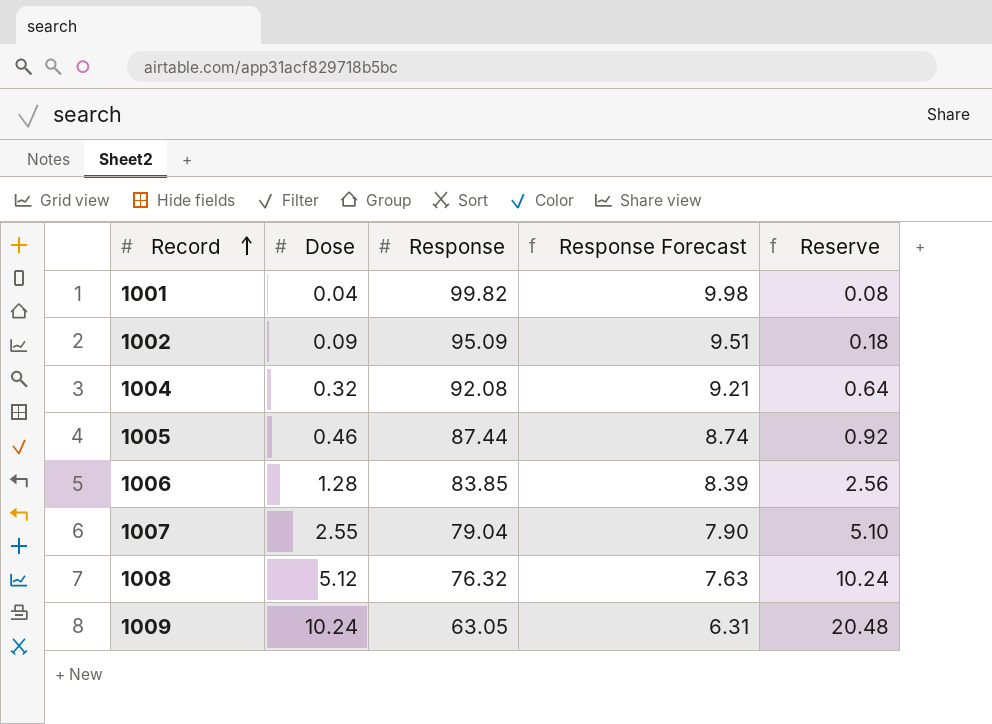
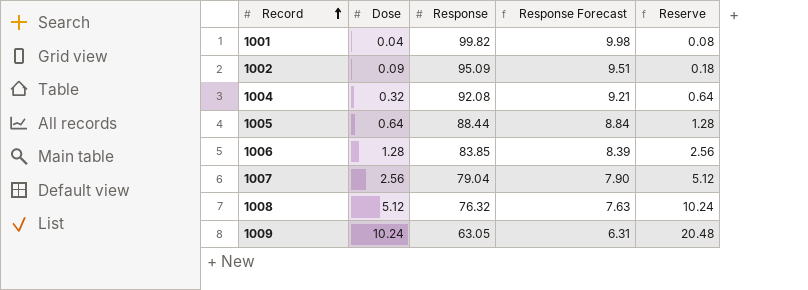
1005 | Dose: 0.46 -> 0.64
1005 | Response: 87.44 -> 88.44
1005 | Response Forecast: 8.74 -> 8.84
1005 | Reserve: 0.92 -> 1.28
1007 | Dose: 2.55 -> 2.56
1007 | Reserve: 5.10 -> 5.12

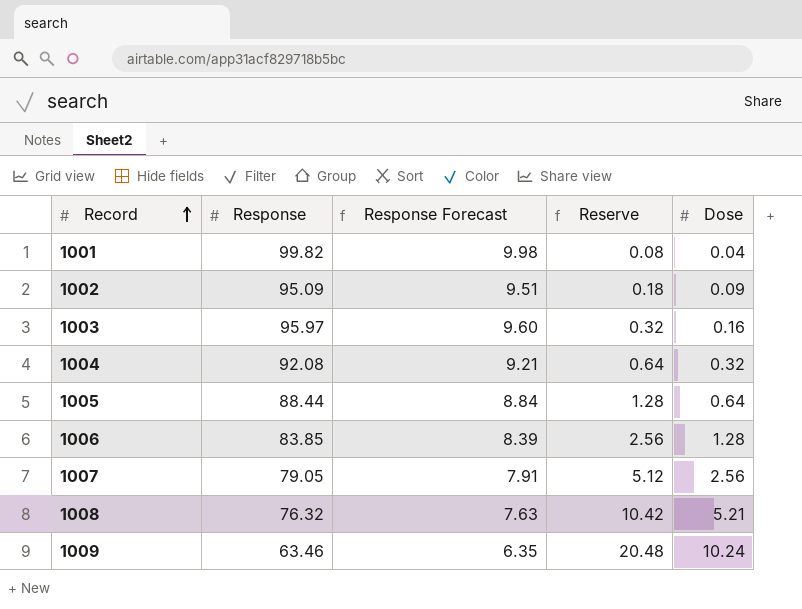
column Dose | position: 2 -> 5
row 1003: none -> 95.97 | 9.60 | 0.32 | 0.16
1007 | Response: 79.04 -> 79.05
1007 | Response Forecast: 7.90 -> 7.91
1008 | Reserve: 10.24 -> 10.42
1008 | Dose: 5.12 -> 5.21
1009 | Response: 63.05 -> 63.46
1009 | Response Forecast: 6.31 -> 6.35

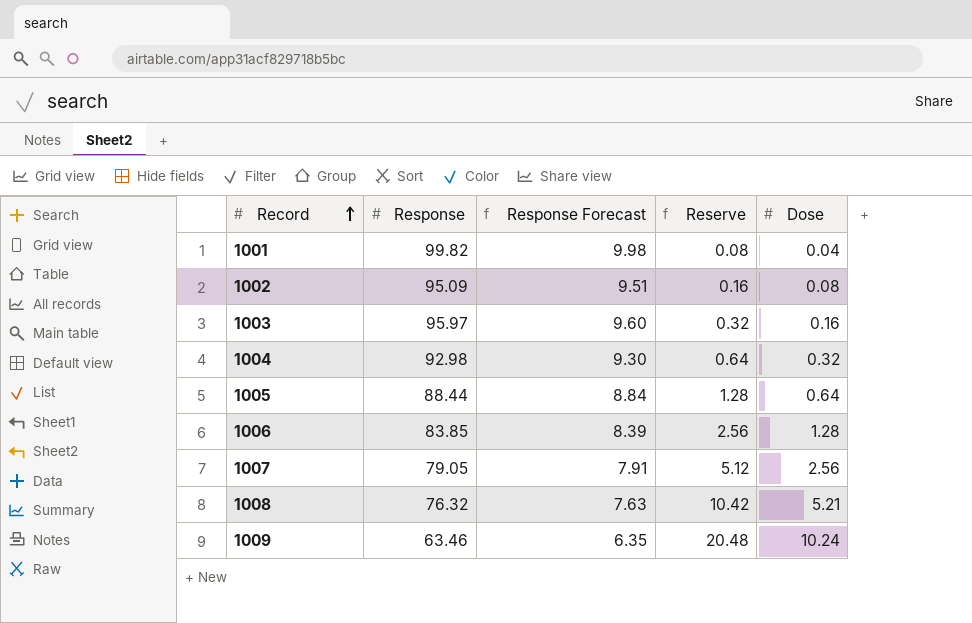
1002 | Reserve: 0.18 -> 0.16
1002 | Dose: 0.09 -> 0.08
1004 | Response: 92.08 -> 92.98
1004 | Response Forecast: 9.21 -> 9.30

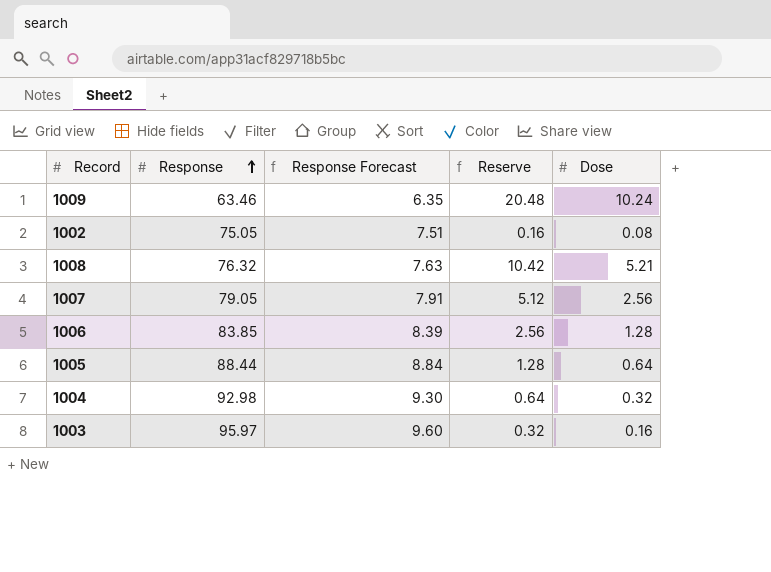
row order: Record ascending -> Response ascending
row 1001: 99.82 | 9.98 | 0.08 | 0.04 -> none
1002 | Response: 95.09 -> 75.05
1002 | Response Forecast: 9.51 -> 7.51

